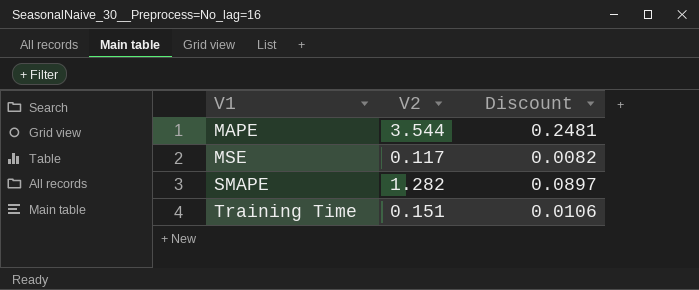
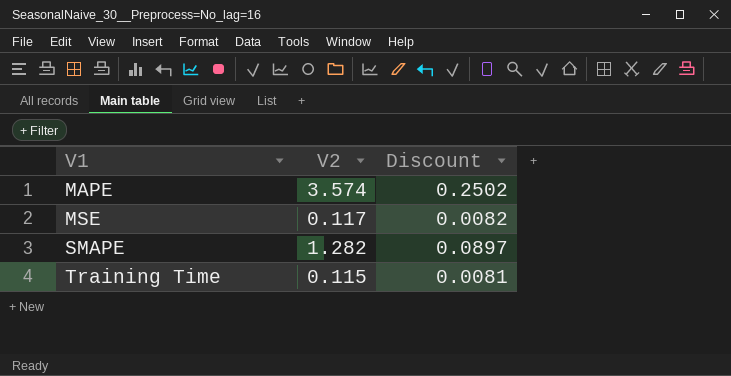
MAPE | V2: 3.544 -> 3.574
MAPE | Discount: 0.2481 -> 0.2502
Training Time | V2: 0.151 -> 0.115
Training Time | Discount: 0.0106 -> 0.0081

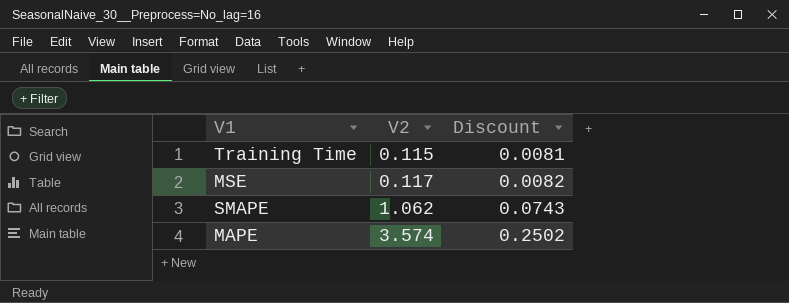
row order: V1 ascending -> V2 ascending
SMAPE | V2: 1.282 -> 1.062
SMAPE | Discount: 0.0897 -> 0.0743

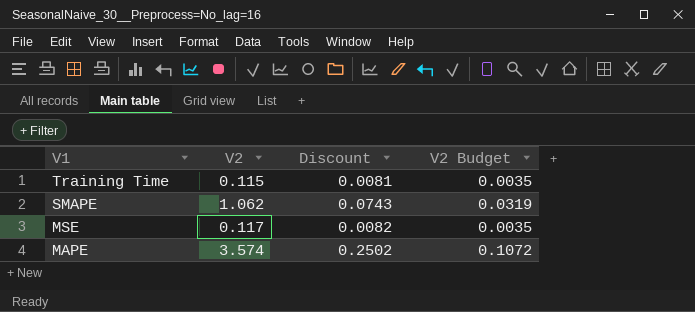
row order: V2 ascending -> V1 descending
column V2 Budget | formula: none -> [V2] * 0.03

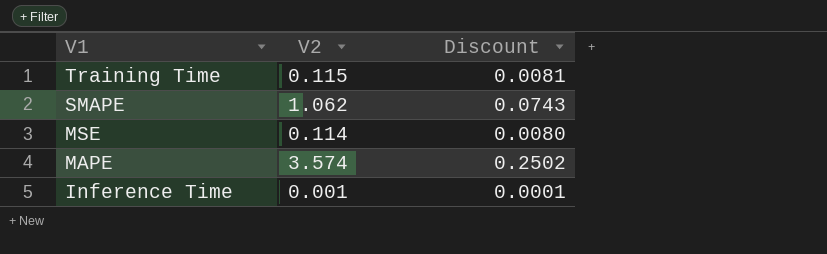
column V2 Budget | formula: [V2] * 0.03 -> none
MSE | V2: 0.117 -> 0.114
MSE | Discount: 0.0082 -> 0.0080
row Inference Time: none -> 0.001 | 0.0001

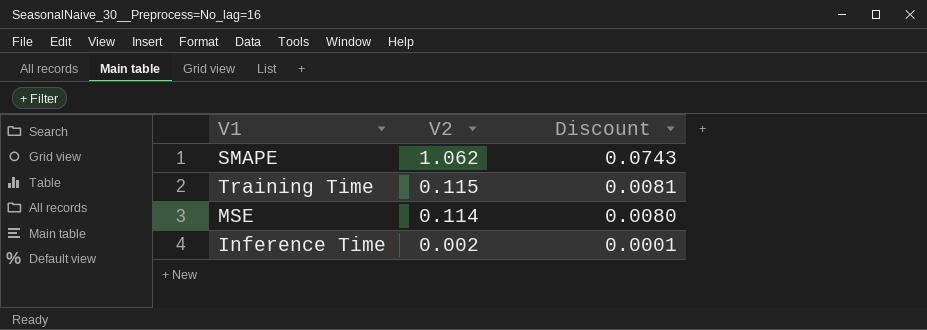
row order: V1 descending -> V2 descending
row MAPE: 3.574 | 0.2502 -> none
Inference Time | V2: 0.001 -> 0.002

